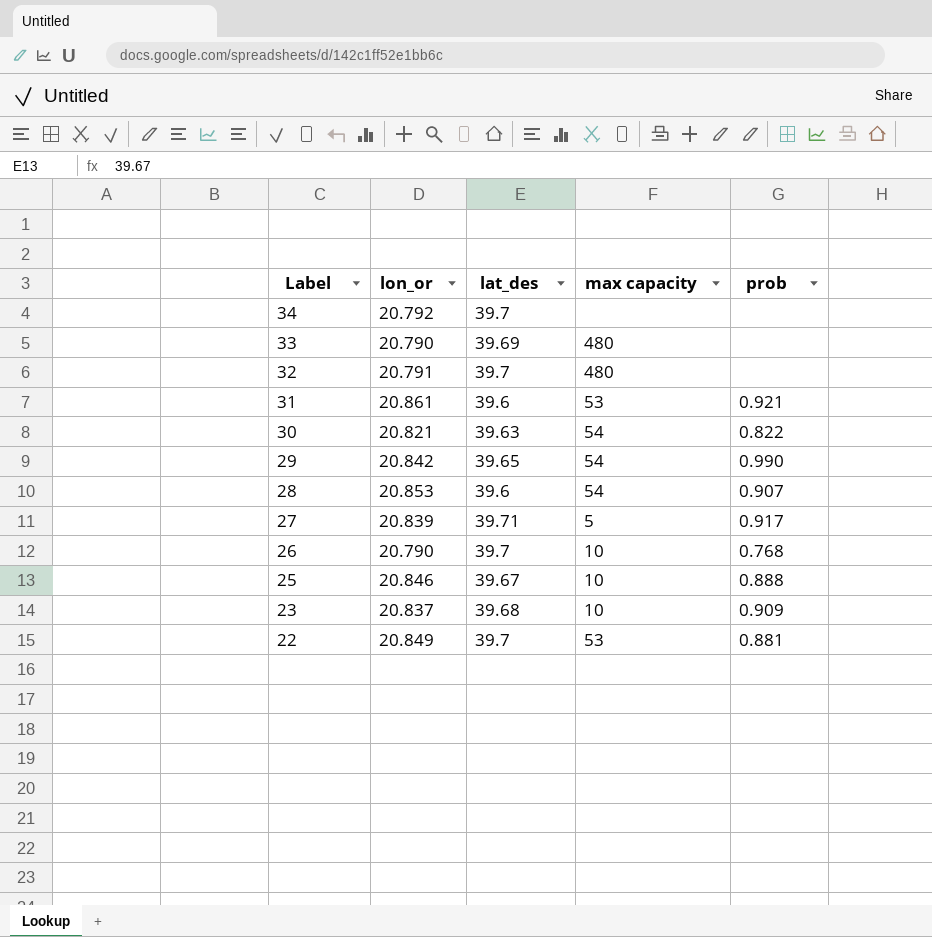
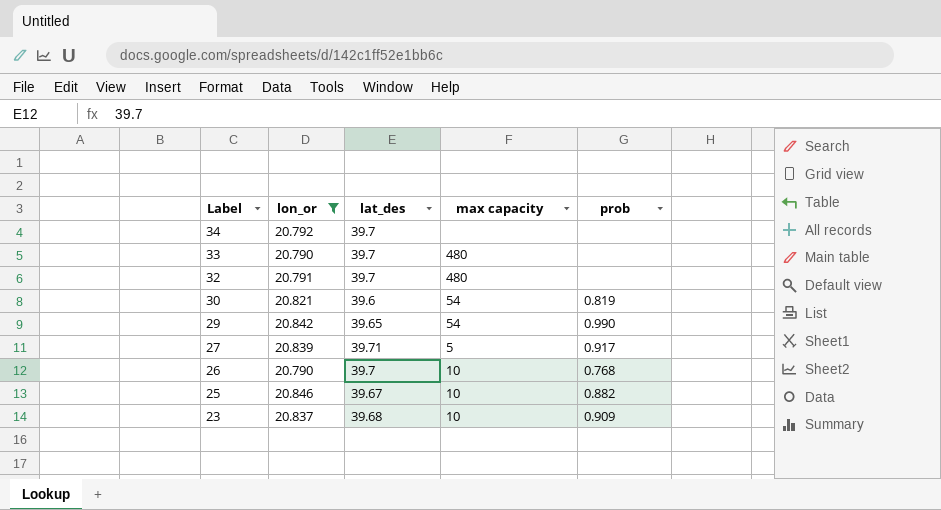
filter: none -> lon_or <= 20.846
33 | lat_des: 39.69 -> 39.7
30 | lat_des: 39.63 -> 39.6
30 | prob: 0.822 -> 0.819
25 | prob: 0.888 -> 0.882

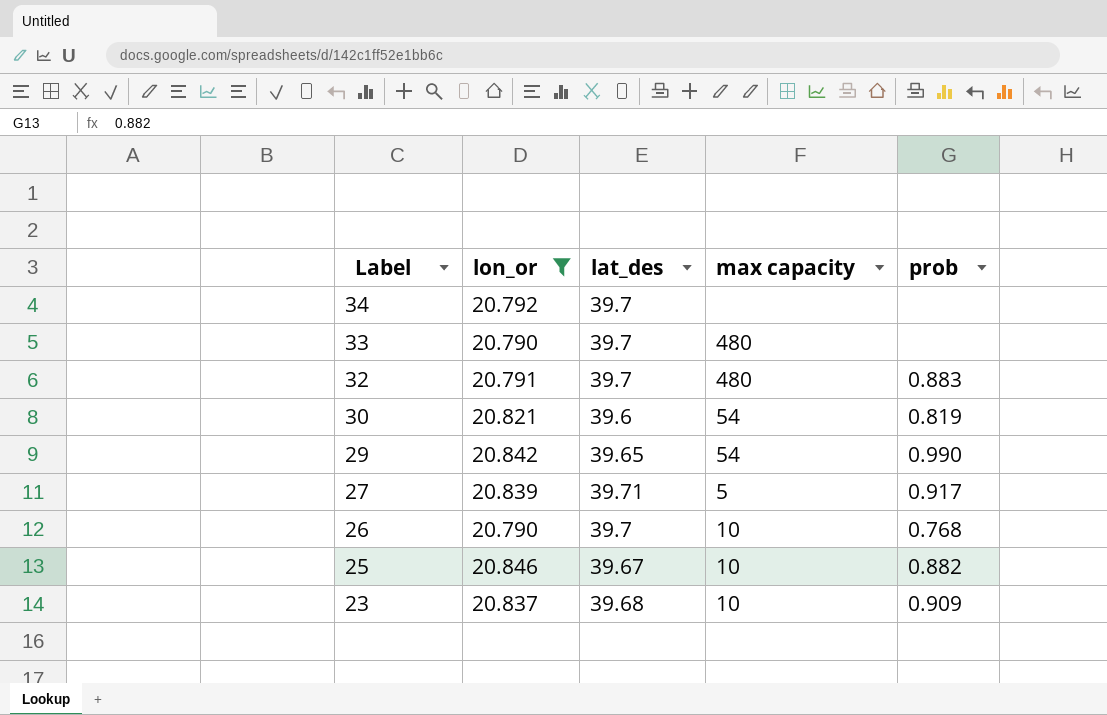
32 | prob: none -> 0.883

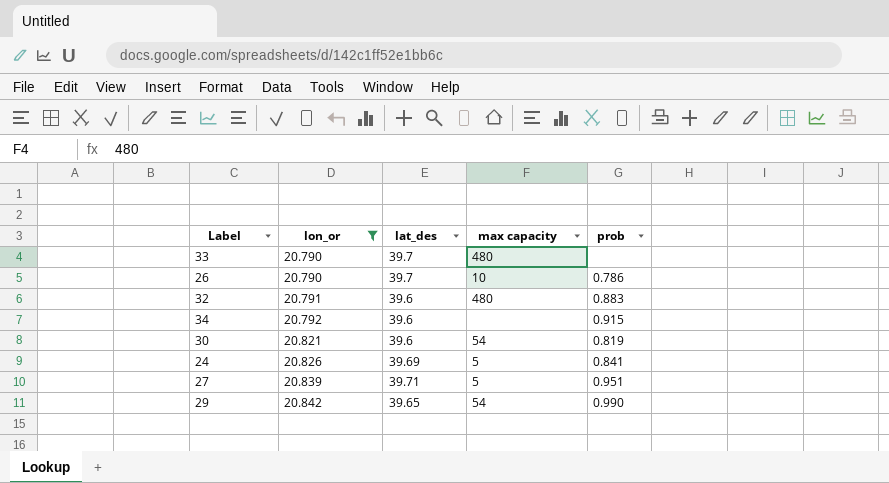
row order: Label descending -> lon_or ascending
row 25: 20.846 | 39.67 | 10 | 0.882 -> none
row 23: 20.837 | 39.68 | 10 | 0.909 -> none
26 | prob: 0.768 -> 0.786
32 | lat_des: 39.7 -> 39.6
34 | lat_des: 39.7 -> 39.6
34 | prob: none -> 0.915
row 24: none -> 20.826 | 39.69 | 5 | 0.841
27 | prob: 0.917 -> 0.951

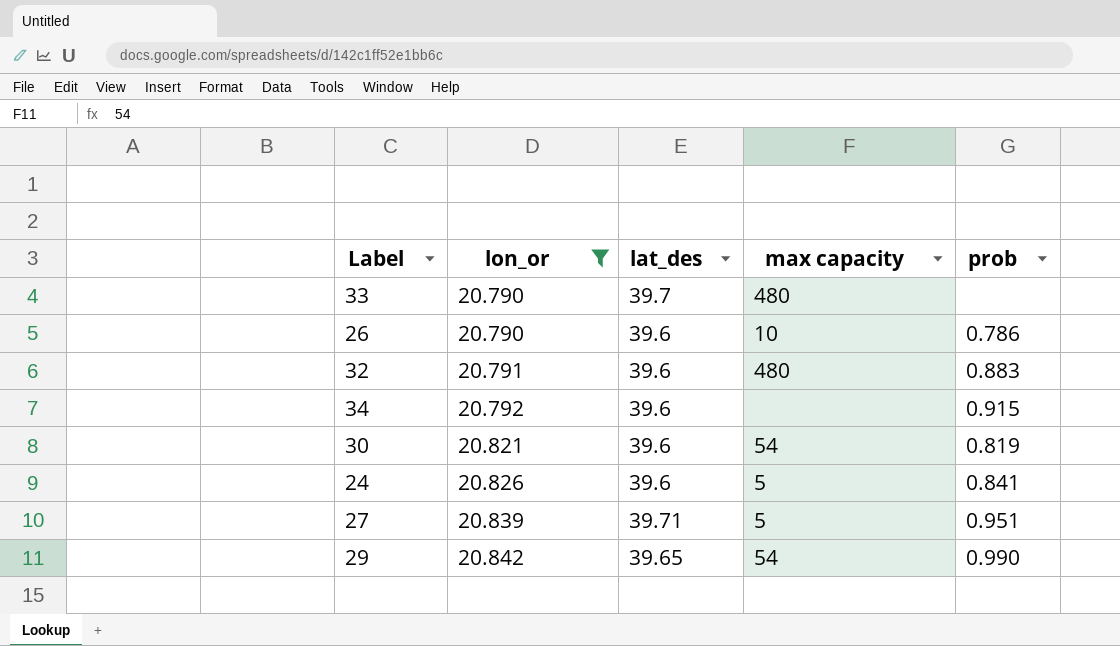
26 | lat_des: 39.7 -> 39.6
24 | lat_des: 39.69 -> 39.6

